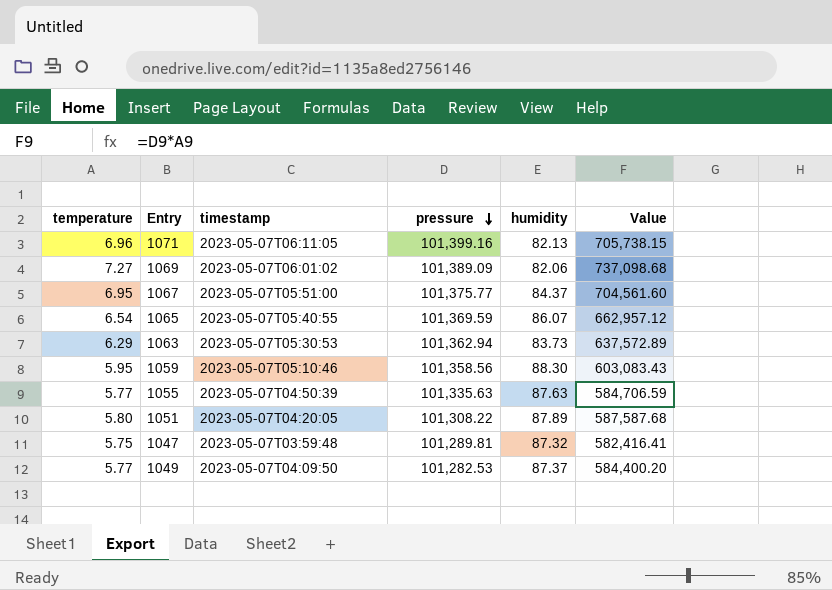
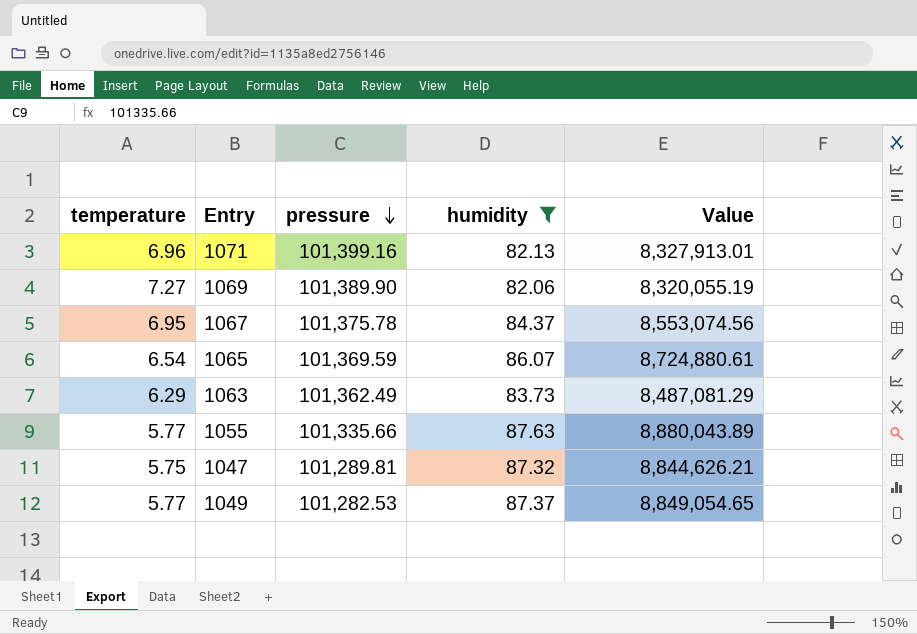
filter: none -> humidity <= 87.63
column timestamp | position: 3 -> none
column Value | formula: [temperature] * [pressure] -> [pressure] * [humidity]
1069 | pressure: 101,389.09 -> 101,389.90
1067 | pressure: 101,375.77 -> 101,375.78
1063 | pressure: 101,362.94 -> 101,362.49
1055 | pressure: 101,335.63 -> 101,335.66

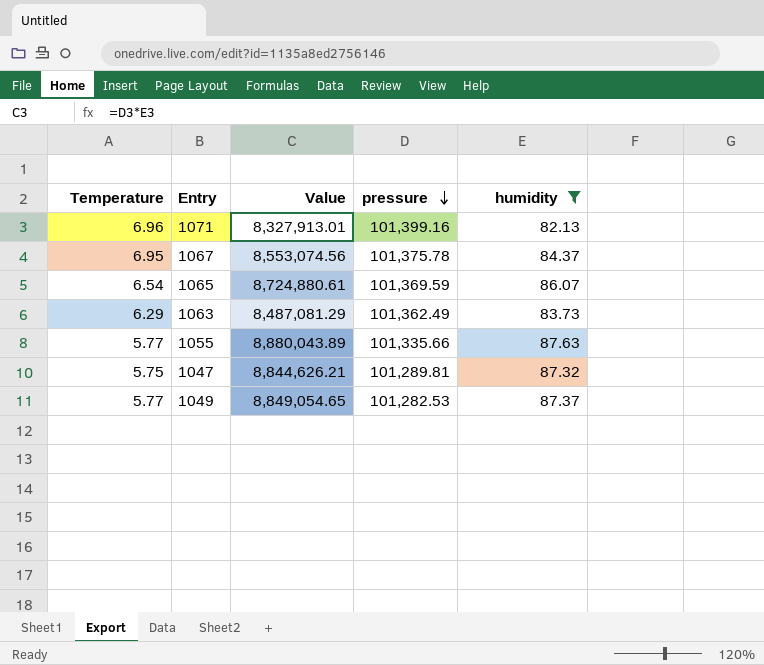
column name: temperature -> Temperature
column Value | position: 5 -> 3
row 1069: 7.27 | 101,389.90 | 82.06 | 8,320,055.19 -> none

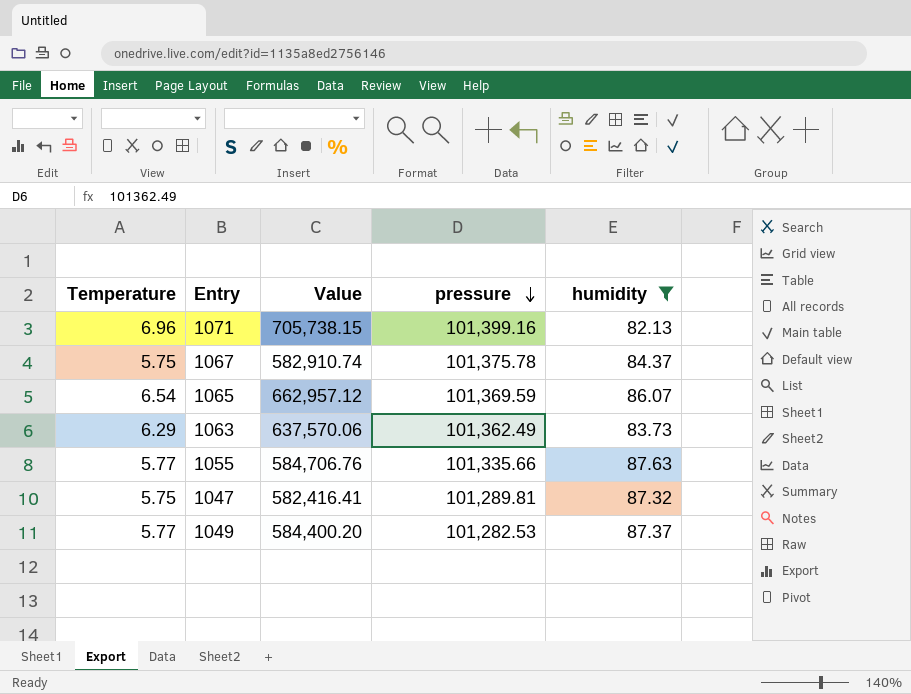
column Value | formula: [pressure] * [humidity] -> [Temperature] * [pressure]
1067 | Temperature: 6.95 -> 5.75

